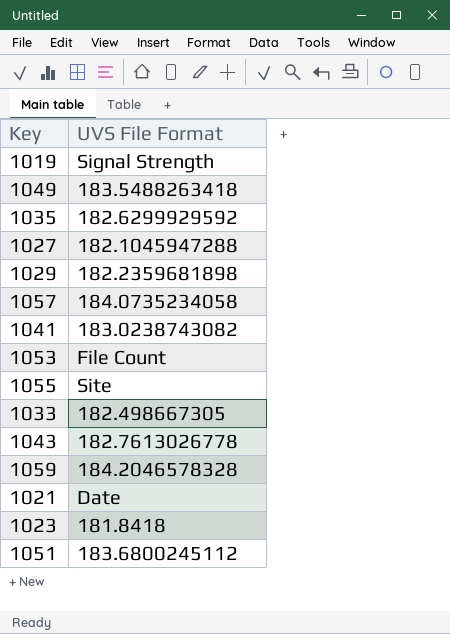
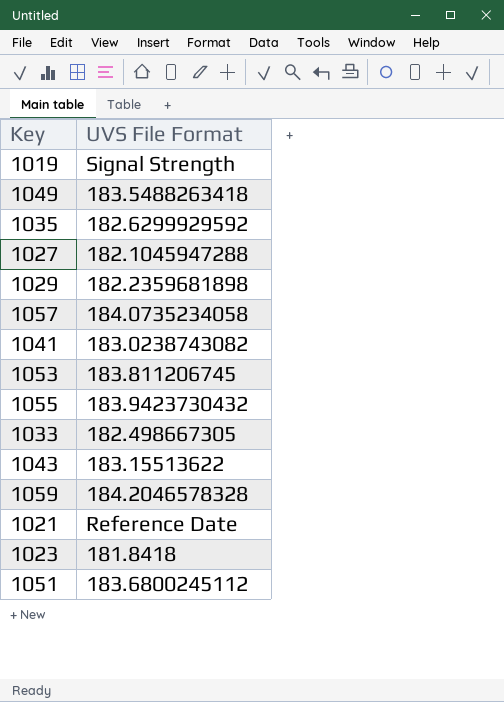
1053 | UVS File Format: File Count -> 183.811206745
1055 | UVS File Format: Site -> 183.9423730432
1043 | UVS File Format: 182.7613026778 -> 183.15513622
1021 | UVS File Format: Date -> Reference Date

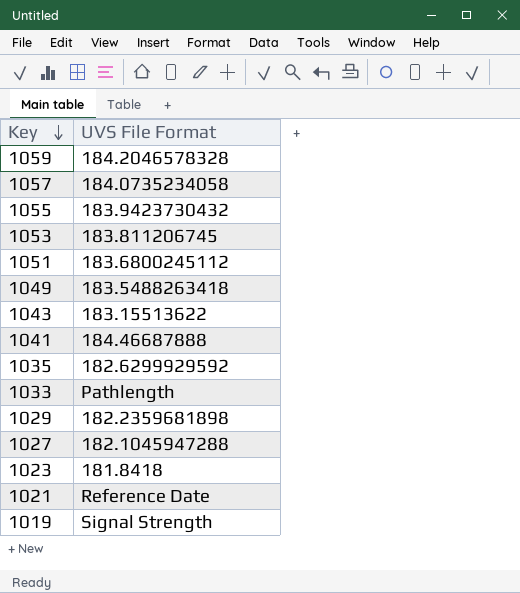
row order: none -> Key descending
1041 | UVS File Format: 183.0238743082 -> 184.46687888
1033 | UVS File Format: 182.498667305 -> Pathlength

